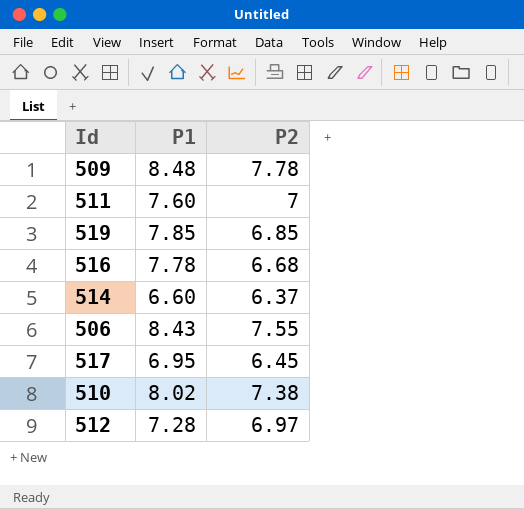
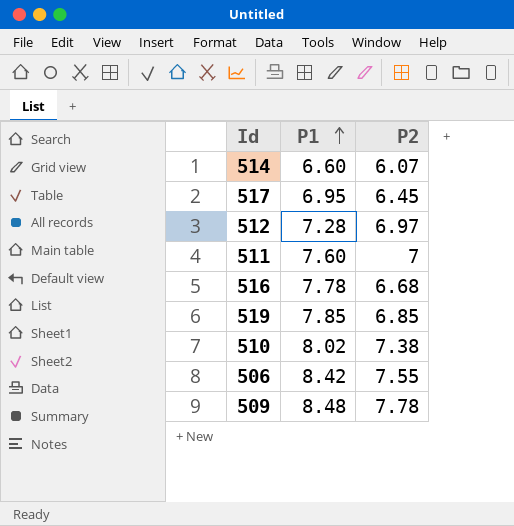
row order: none -> P1 ascending
514 | P2: 6.37 -> 6.07
506 | P1: 8.43 -> 8.42

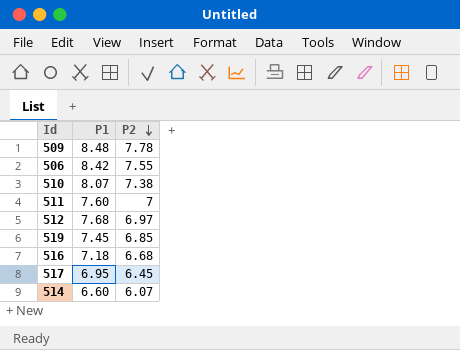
row order: P1 ascending -> P2 descending
510 | P1: 8.02 -> 8.07
512 | P1: 7.28 -> 7.68
519 | P1: 7.85 -> 7.45
516 | P1: 7.78 -> 7.18

